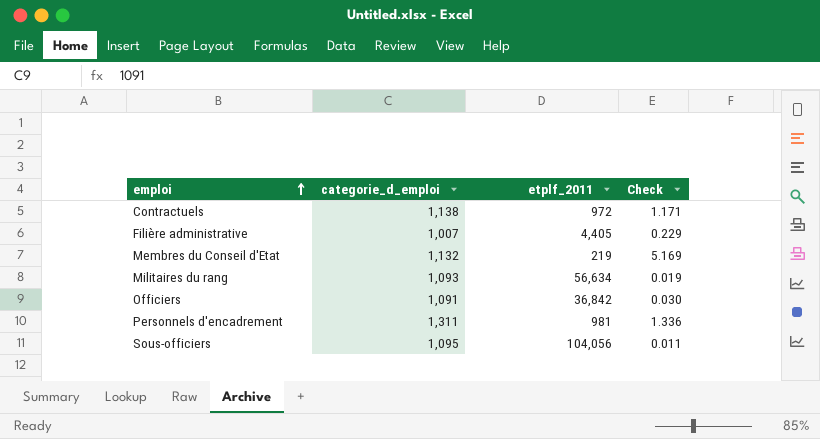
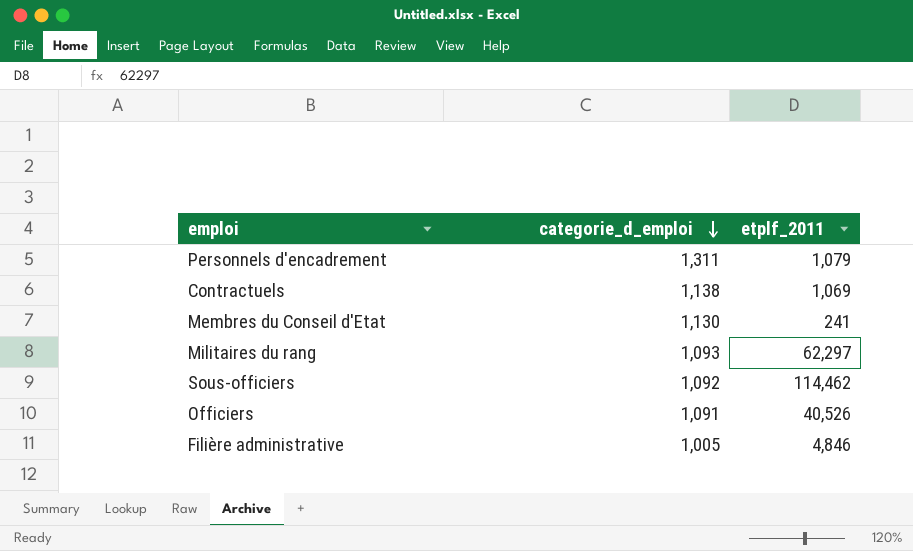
row order: emploi ascending -> categorie_d_emploi descending
column Check | formula: [categorie_d_emploi] / [etplf_2011] -> none
Personnels d'encadrement | etplf_2011: 981 -> 1,079
Contractuels | etplf_2011: 972 -> 1,069
Membres du Conseil d'Etat | categorie_d_emploi: 1,132 -> 1,130
Membres du Conseil d'Etat | etplf_2011: 219 -> 241
Militaires du rang | etplf_2011: 56,634 -> 62,297
Sous-officiers | categorie_d_emploi: 1,095 -> 1,092
Sous-officiers | etplf_2011: 104,056 -> 114,462
Officiers | etplf_2011: 36,842 -> 40,526
Filière administrative | categorie_d_emploi: 1,007 -> 1,005
Filière administrative | etplf_2011: 4,405 -> 4,846

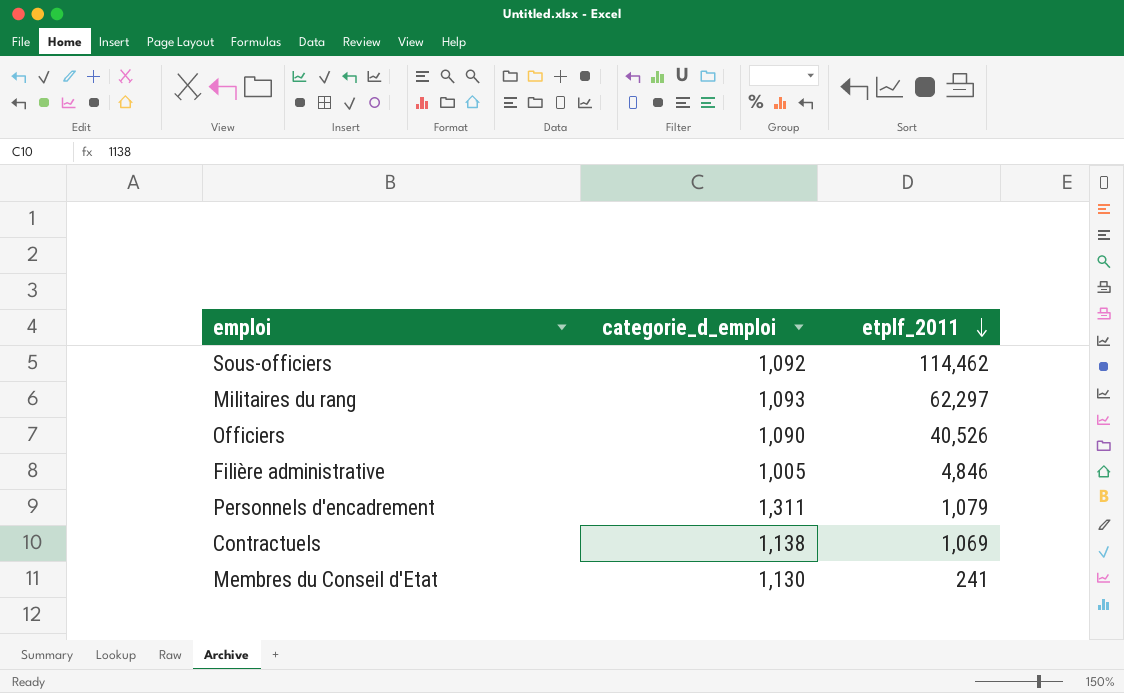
row order: categorie_d_emploi descending -> etplf_2011 descending
Officiers | categorie_d_emploi: 1,091 -> 1,090

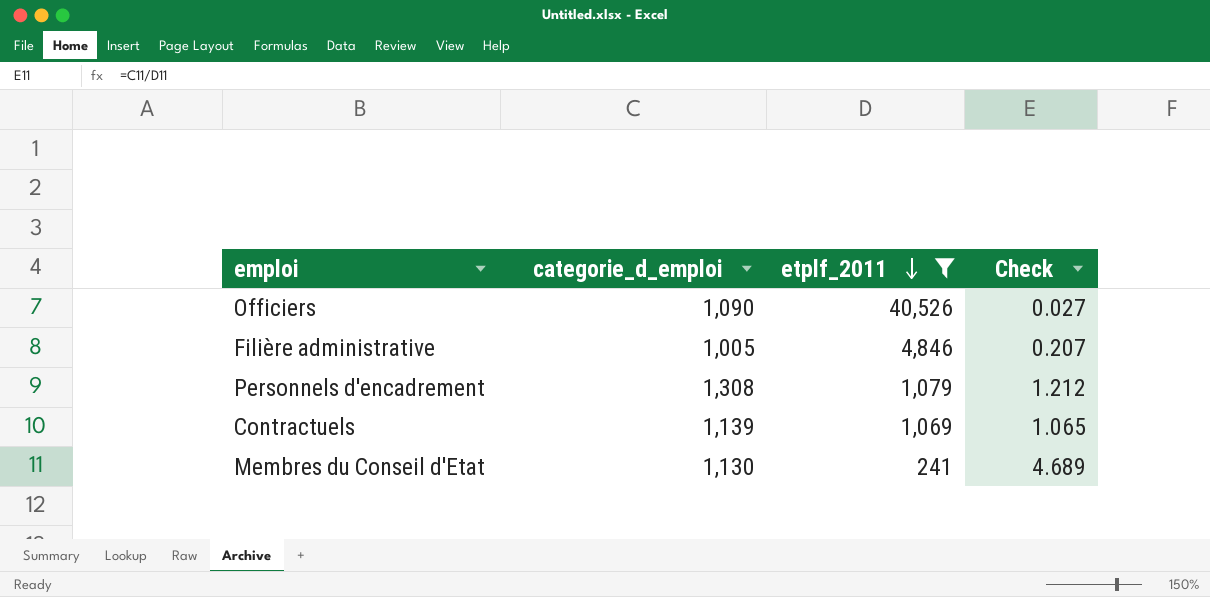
filter: none -> etplf_2011 <= 40,526
column Check | formula: none -> [categorie_d_emploi] / [etplf_2011]
Personnels d'encadrement | categorie_d_emploi: 1,311 -> 1,308
Contractuels | categorie_d_emploi: 1,138 -> 1,139

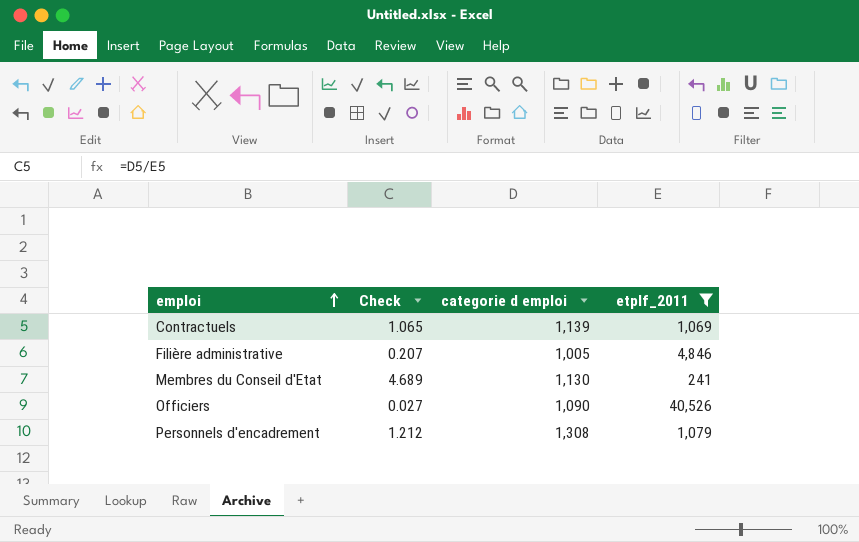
row order: etplf_2011 descending -> emploi ascending
column Check | position: 4 -> 2
column name: categorie_d_emploi -> categorie d emploi

